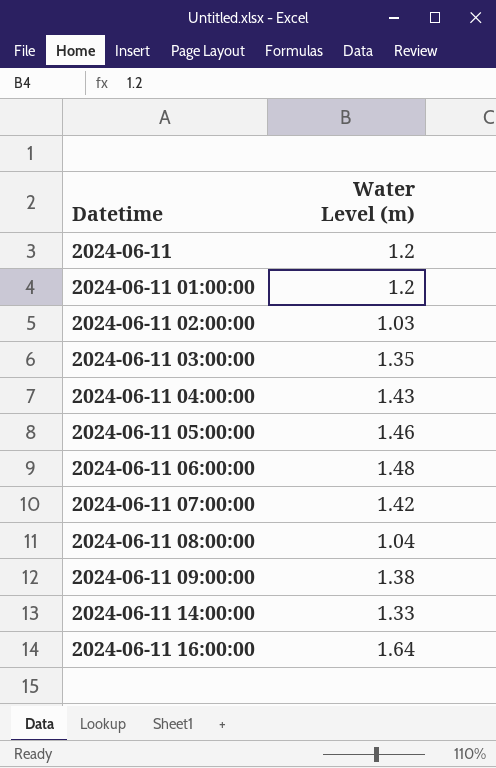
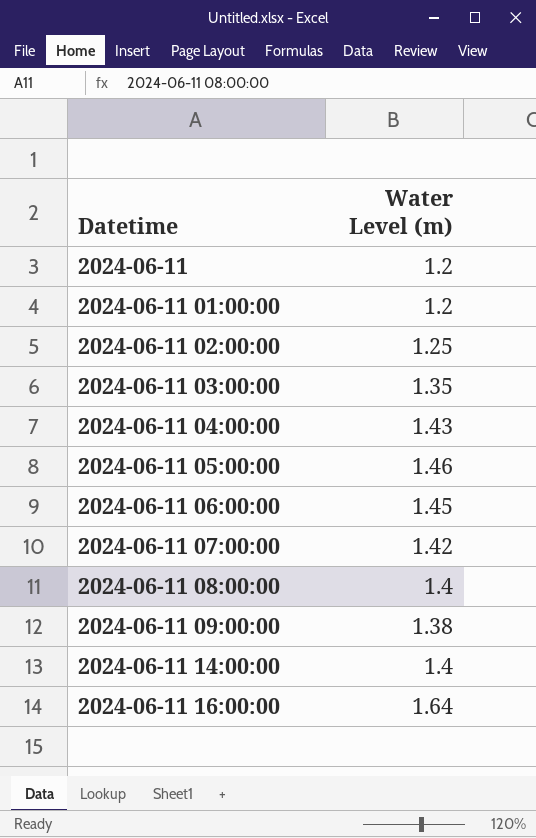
2024-06-11 02:00:00 | Water Level (m): 1.03 -> 1.25
2024-06-11 06:00:00 | Water Level (m): 1.48 -> 1.45
2024-06-11 08:00:00 | Water Level (m): 1.04 -> 1.4
2024-06-11 14:00:00 | Water Level (m): 1.33 -> 1.4

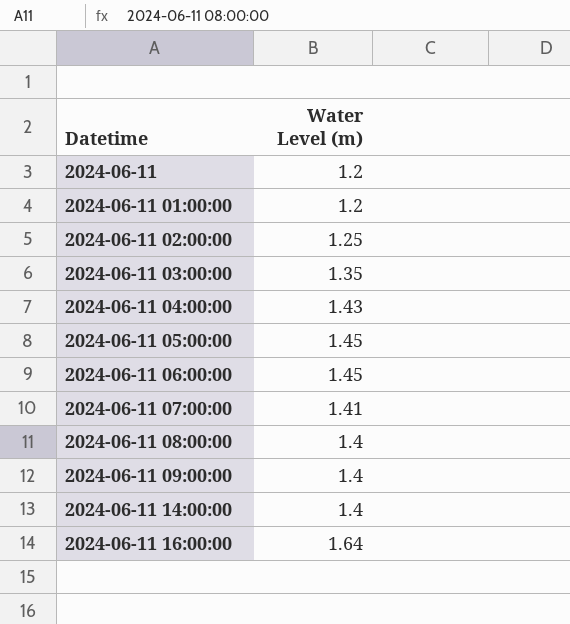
2024-06-11 05:00:00 | Water Level (m): 1.46 -> 1.45
2024-06-11 07:00:00 | Water Level (m): 1.42 -> 1.41
2024-06-11 09:00:00 | Water Level (m): 1.38 -> 1.4

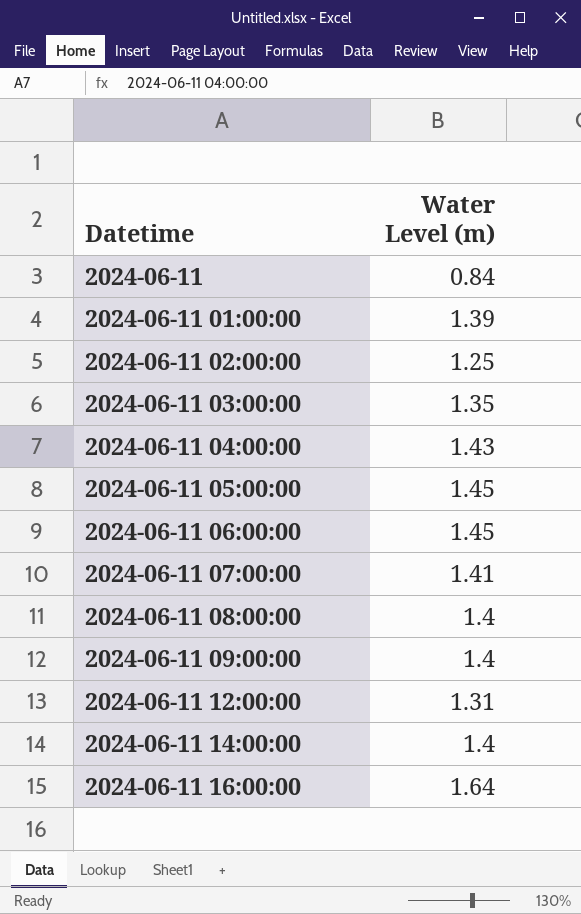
2024-06-11 | Water Level (m): 1.2 -> 0.84
2024-06-11 01:00:00 | Water Level (m): 1.2 -> 1.39
row 2024-06-11 12:00:00: none -> 1.31

